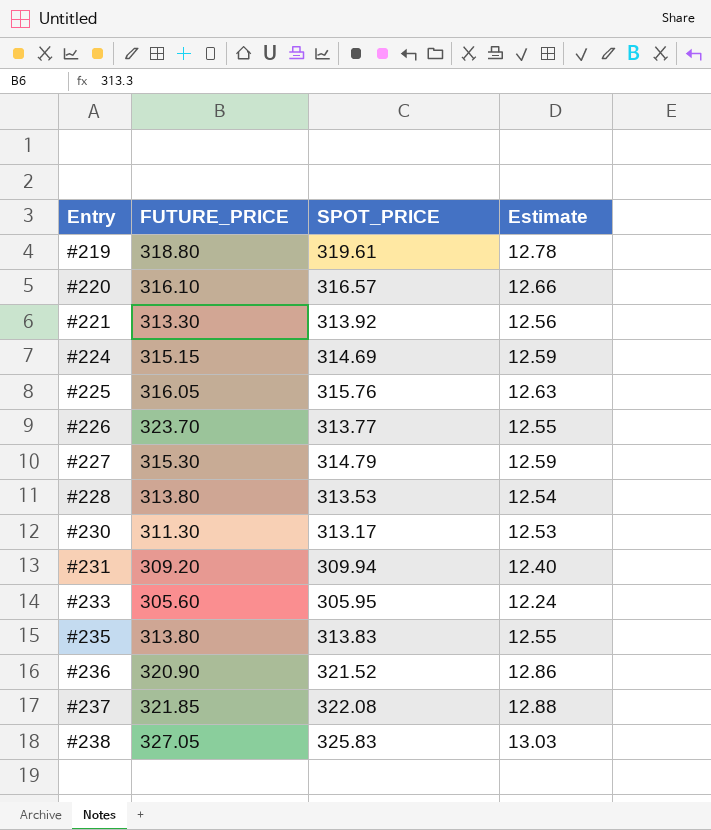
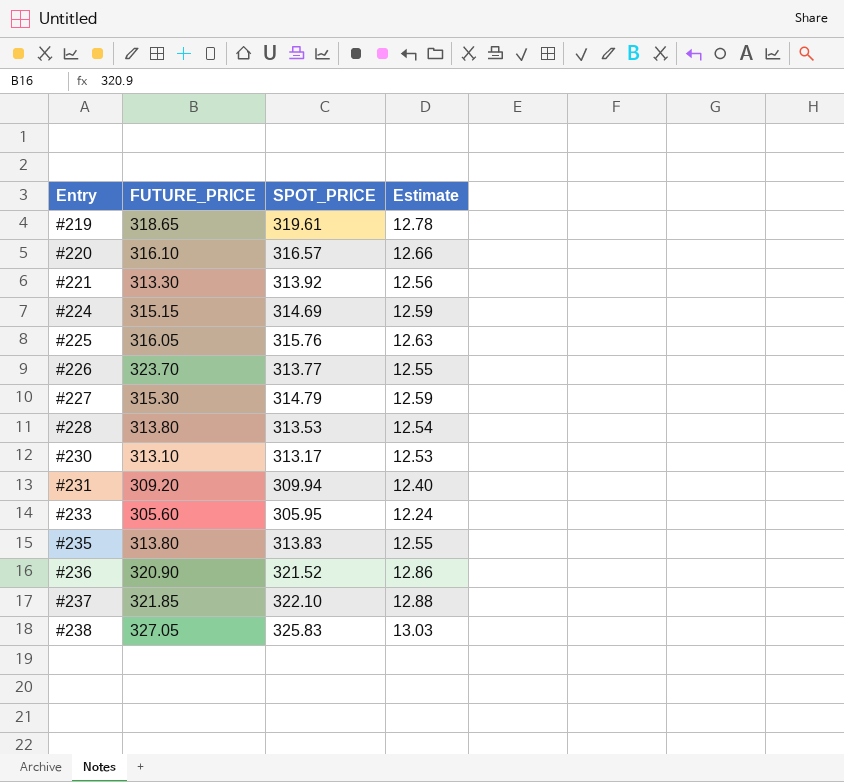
#219 | FUTURE_PRICE: 318.80 -> 318.65
#230 | FUTURE_PRICE: 311.30 -> 313.10
#237 | SPOT_PRICE: 322.08 -> 322.10

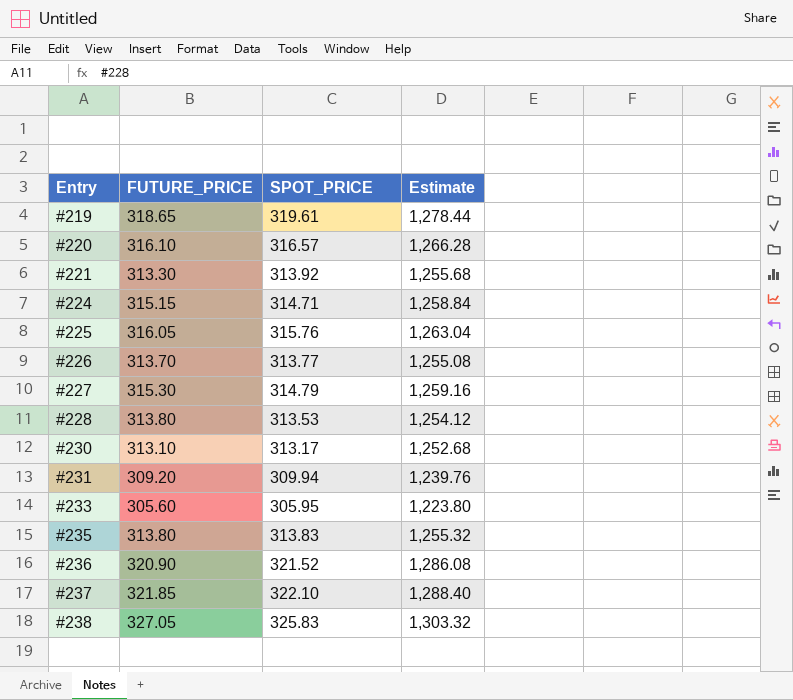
column Estimate | formula: [SPOT_PRICE] * 0.04 -> [SPOT_PRICE] * 4
#224 | SPOT_PRICE: 314.69 -> 314.71
#226 | FUTURE_PRICE: 323.70 -> 313.70

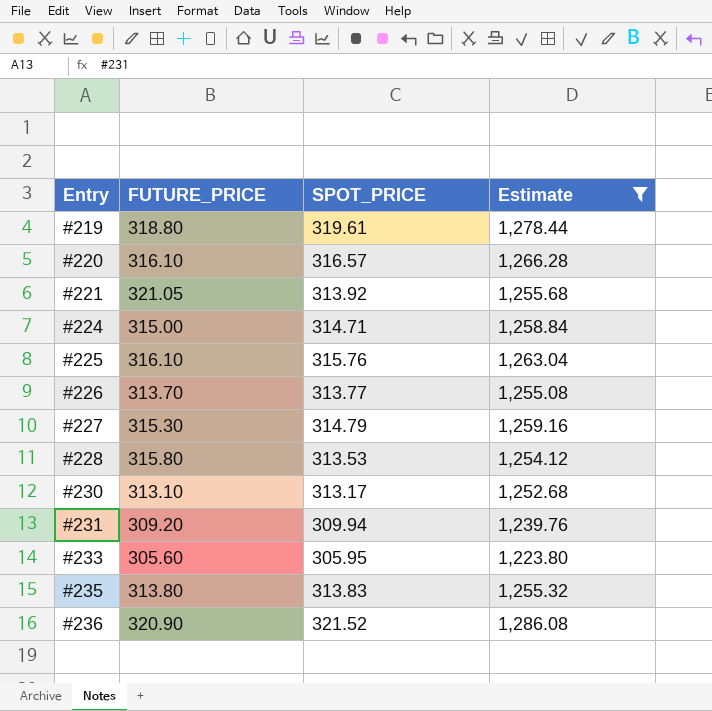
filter: none -> Estimate <= 1,286.08
#219 | FUTURE_PRICE: 318.65 -> 318.80
#221 | FUTURE_PRICE: 313.30 -> 321.05
#224 | FUTURE_PRICE: 315.15 -> 315.00
#225 | FUTURE_PRICE: 316.05 -> 316.10
#228 | FUTURE_PRICE: 313.80 -> 315.80

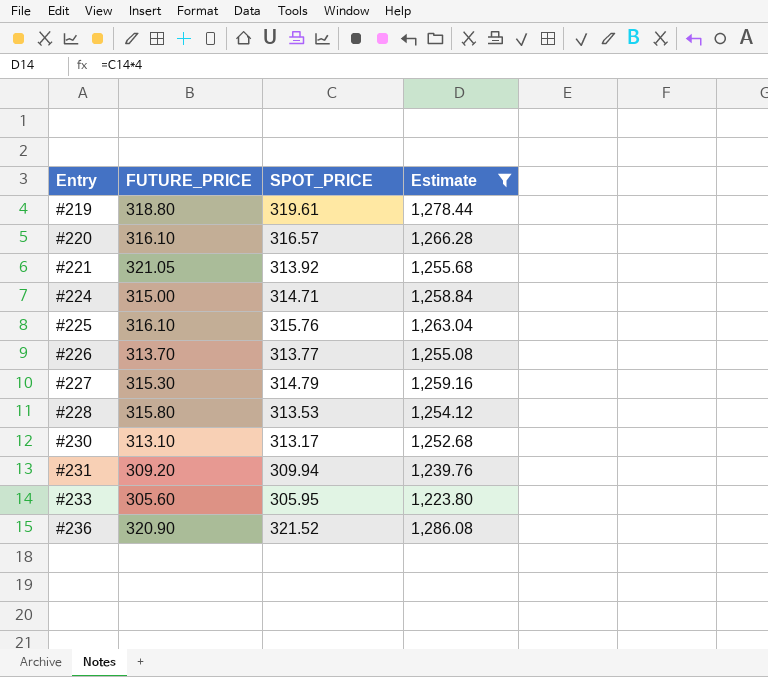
row #235: 313.80 | 313.83 | 1,255.32 -> none

